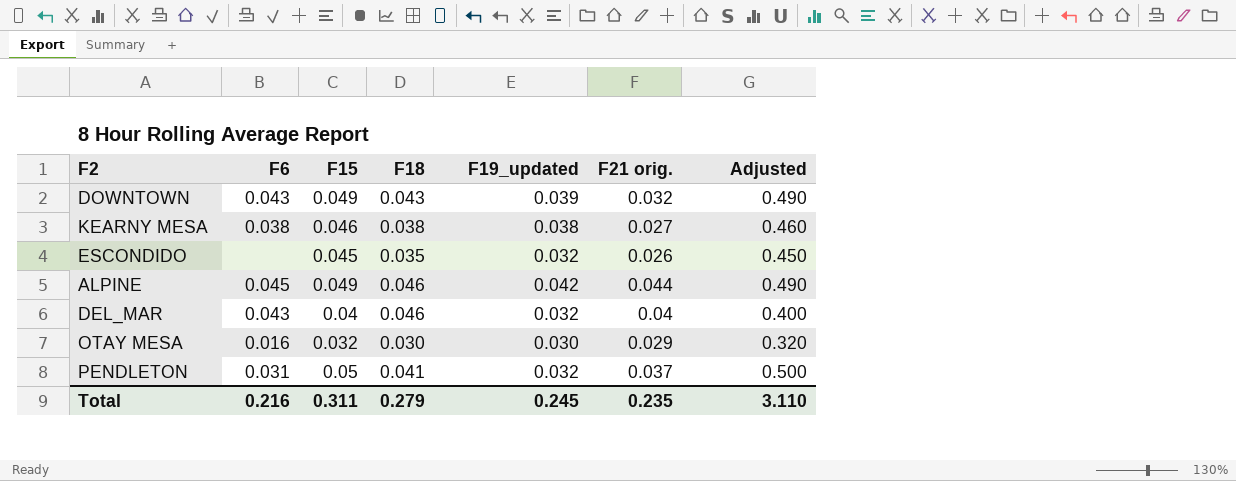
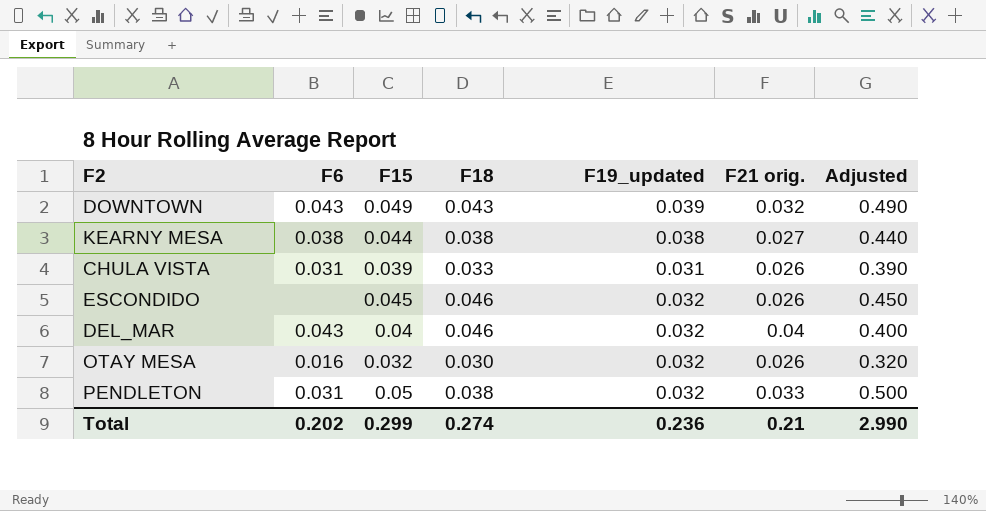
row ALPINE: 0.045 | 0.049 | 0.046 | 0.042 | 0.044 | 0.490 -> none
KEARNY MESA | F15: 0.046 -> 0.044
KEARNY MESA | Adjusted: 0.460 -> 0.440
row CHULA VISTA: none -> 0.031 | 0.039 | 0.033 | 0.031 | 0.026 | 0.390
ESCONDIDO | F18: 0.035 -> 0.046
OTAY MESA | F19_updated: 0.030 -> 0.032
OTAY MESA | F21 orig.: 0.029 -> 0.026
PENDLETON | F18: 0.041 -> 0.038
PENDLETON | F21 orig.: 0.037 -> 0.033
Total | F6: 0.216 -> 0.202
Total | F15: 0.311 -> 0.299
Total | F18: 0.279 -> 0.274
Total | F19_updated: 0.245 -> 0.236
Total | F21 orig.: 0.235 -> 0.21
Total | Adjusted: 3.110 -> 2.990

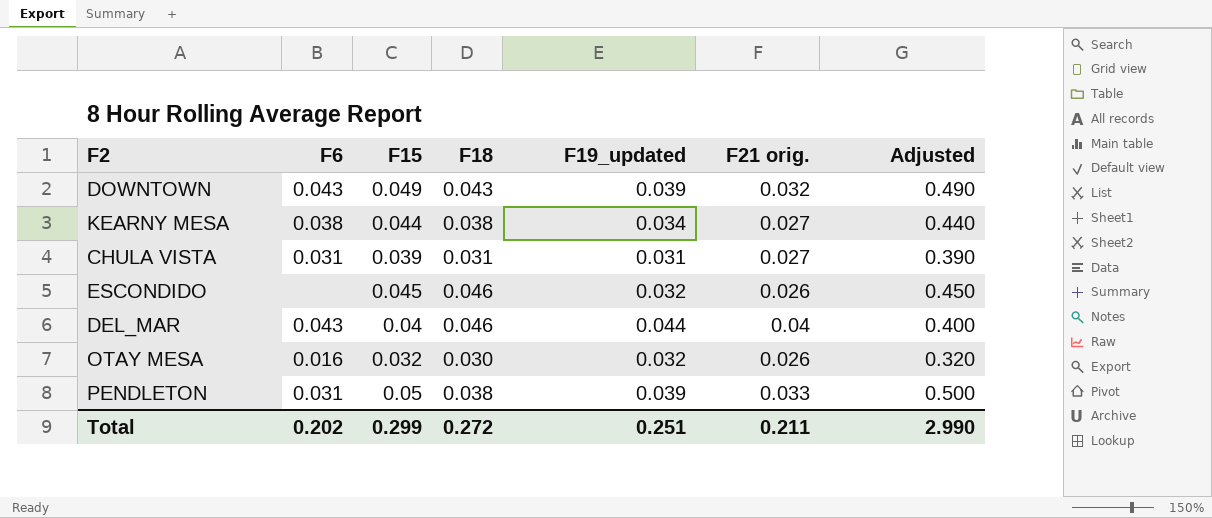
KEARNY MESA | F19_updated: 0.038 -> 0.034
CHULA VISTA | F18: 0.033 -> 0.031
CHULA VISTA | F21 orig.: 0.026 -> 0.027
DEL_MAR | F19_updated: 0.032 -> 0.044
PENDLETON | F19_updated: 0.032 -> 0.039
Total | F18: 0.274 -> 0.272
Total | F19_updated: 0.236 -> 0.251
Total | F21 orig.: 0.21 -> 0.211

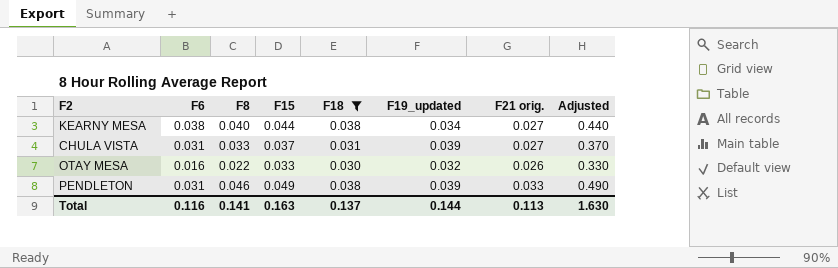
filter: none -> F18 <= 0.038
column F8 | position: none -> 3
CHULA VISTA | F15: 0.039 -> 0.037
CHULA VISTA | F19_updated: 0.031 -> 0.039
CHULA VISTA | Adjusted: 0.390 -> 0.370
OTAY MESA | F15: 0.032 -> 0.033
OTAY MESA | Adjusted: 0.320 -> 0.330
PENDLETON | F15: 0.05 -> 0.049
PENDLETON | Adjusted: 0.500 -> 0.490
Total | F6: 0.202 -> 0.116
Total | F15: 0.299 -> 0.163
Total | F18: 0.272 -> 0.137
Total | F19_updated: 0.251 -> 0.144
Total | F21 orig.: 0.211 -> 0.113
Total | Adjusted: 2.990 -> 1.630

